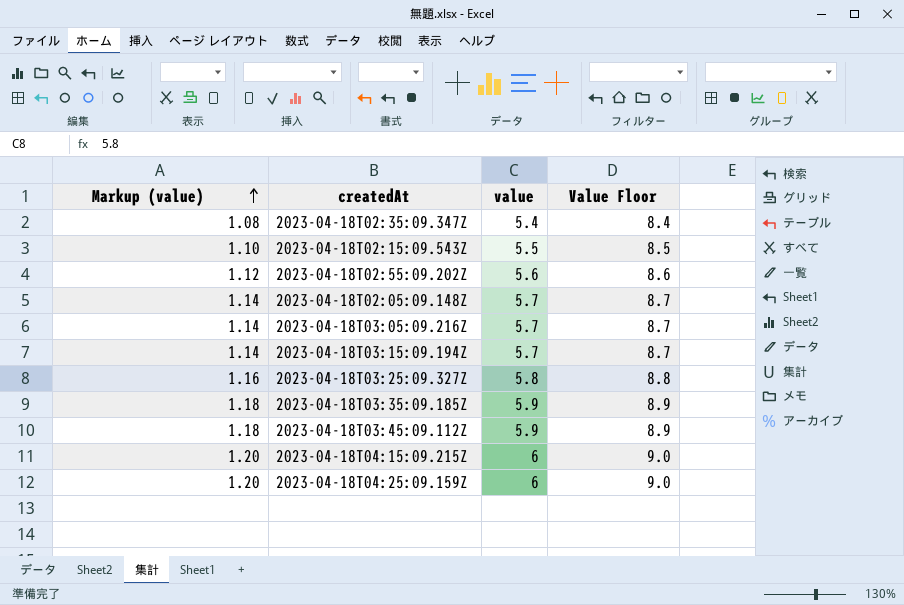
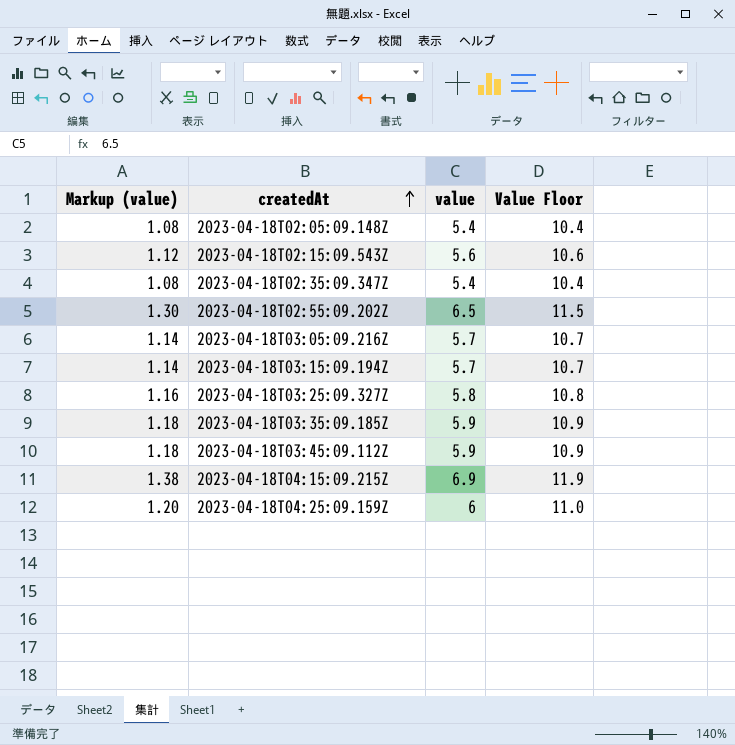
row order: Markup (value) ascending -> createdAt ascending
column Value Floor | formula: [value] + 3 -> [value] + 5
2023-04-18T02:05:09.148Z | Markup (value): 1.14 -> 1.08
2023-04-18T02:05:09.148Z | value: 5.7 -> 5.4
2023-04-18T02:15:09.543Z | Markup (value): 1.10 -> 1.12
2023-04-18T02:15:09.543Z | value: 5.5 -> 5.6
2023-04-18T02:55:09.202Z | Markup (value): 1.12 -> 1.30
2023-04-18T02:55:09.202Z | value: 5.6 -> 6.5
2023-04-18T04:15:09.215Z | Markup (value): 1.20 -> 1.38
2023-04-18T04:15:09.215Z | value: 6 -> 6.9

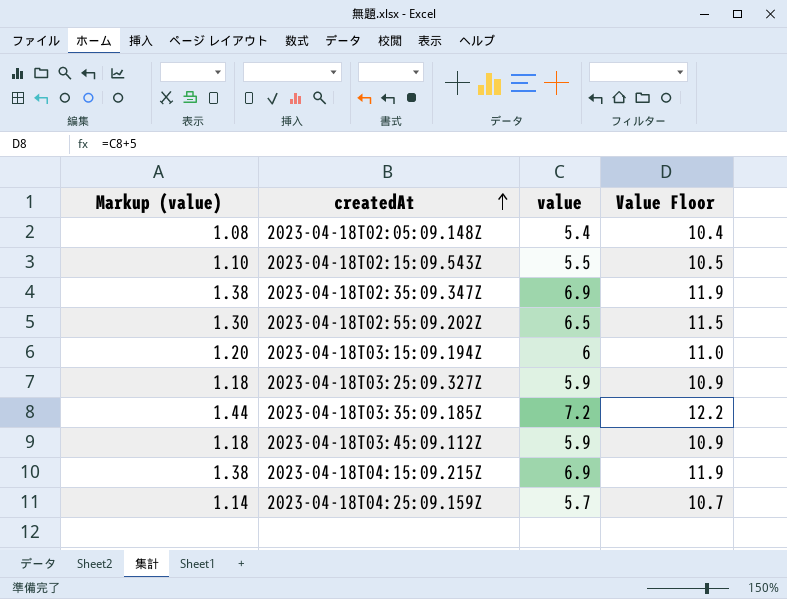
row 2023-04-18T03:05:09.216Z: 1.14 | 5.7 | 10.7 -> none
2023-04-18T02:15:09.543Z | Markup (value): 1.12 -> 1.10
2023-04-18T02:15:09.543Z | value: 5.6 -> 5.5
2023-04-18T02:15:09.543Z | Value Floor: 10.6 -> 10.5
2023-04-18T02:35:09.347Z | Markup (value): 1.08 -> 1.38
2023-04-18T02:35:09.347Z | value: 5.4 -> 6.9
2023-04-18T02:35:09.347Z | Value Floor: 10.4 -> 11.9
2023-04-18T03:15:09.194Z | Markup (value): 1.14 -> 1.20
2023-04-18T03:15:09.194Z | value: 5.7 -> 6
2023-04-18T03:15:09.194Z | Value Floor: 10.7 -> 11.0
2023-04-18T03:25:09.327Z | Markup (value): 1.16 -> 1.18
2023-04-18T03:25:09.327Z | value: 5.8 -> 5.9
2023-04-18T03:25:09.327Z | Value Floor: 10.8 -> 10.9
2023-04-18T03:35:09.185Z | Markup (value): 1.18 -> 1.44
2023-04-18T03:35:09.185Z | value: 5.9 -> 7.2
2023-04-18T03:35:09.185Z | Value Floor: 10.9 -> 12.2
2023-04-18T04:25:09.159Z | Markup (value): 1.20 -> 1.14
2023-04-18T04:25:09.159Z | value: 6 -> 5.7
2023-04-18T04:25:09.159Z | Value Floor: 11.0 -> 10.7

